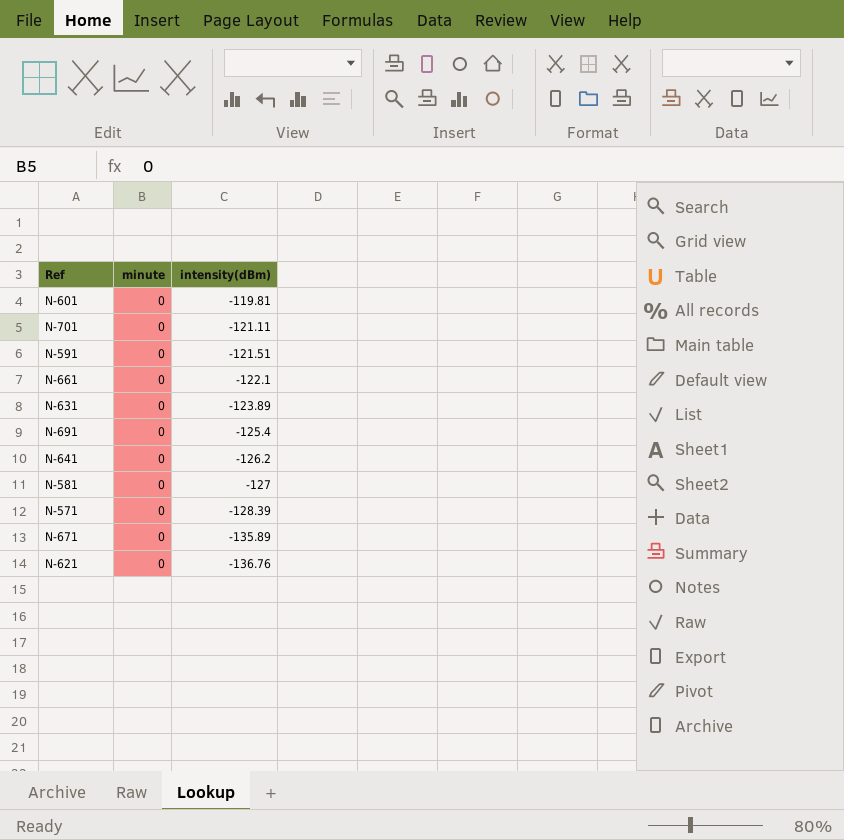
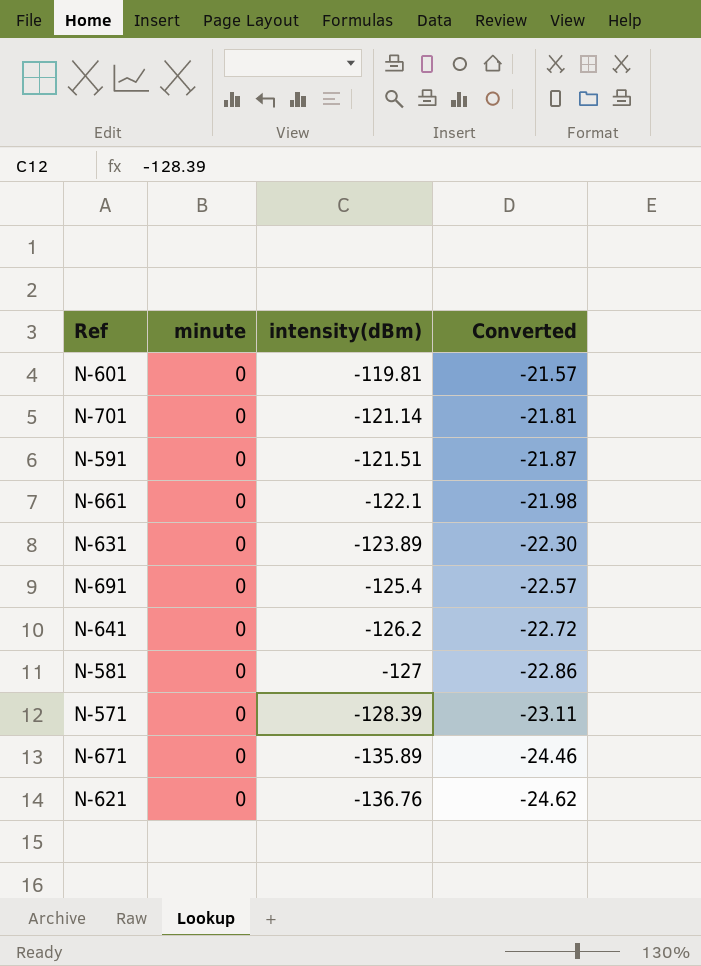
column Converted | formula: none -> [intensity(dBm)] * 0.18
N-701 | intensity(dBm): -121.11 -> -121.14

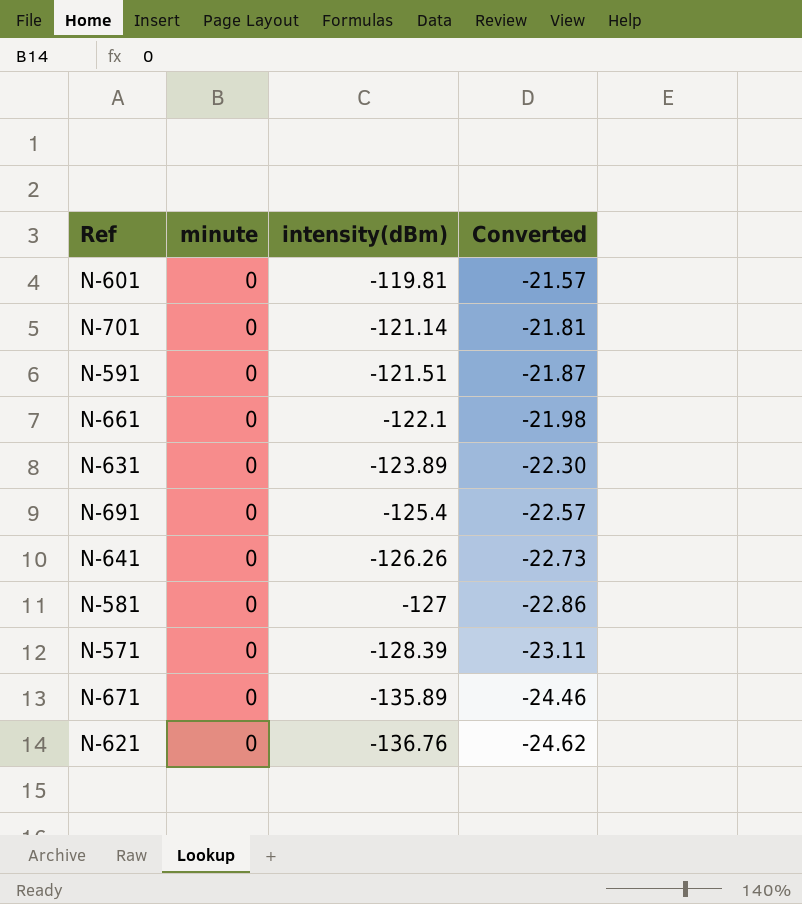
N-641 | intensity(dBm): -126.2 -> -126.26
N-641 | Converted: -22.72 -> -22.73

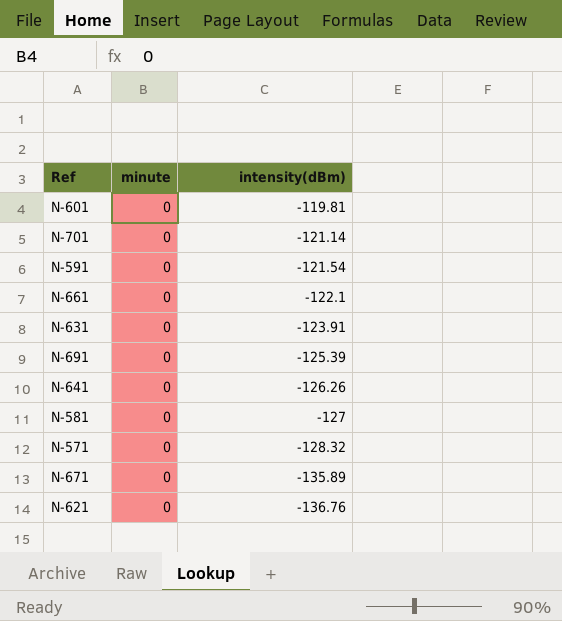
column Converted | formula: [intensity(dBm)] * 0.18 -> none
N-591 | intensity(dBm): -121.51 -> -121.54
N-631 | intensity(dBm): -123.89 -> -123.91
N-691 | intensity(dBm): -125.4 -> -125.39
N-571 | intensity(dBm): -128.39 -> -128.32

